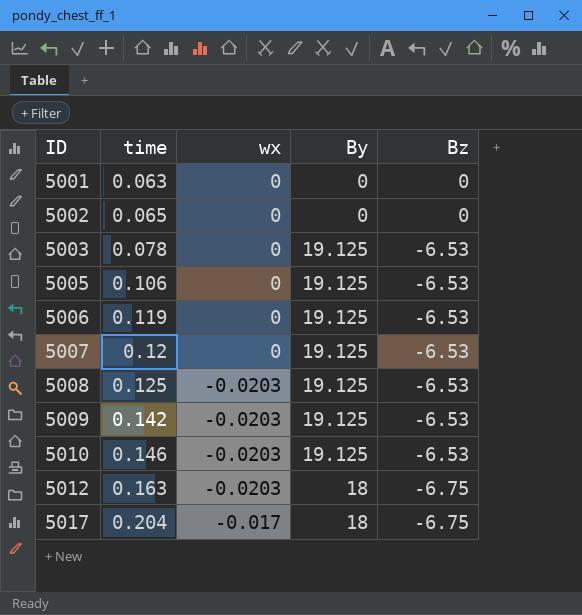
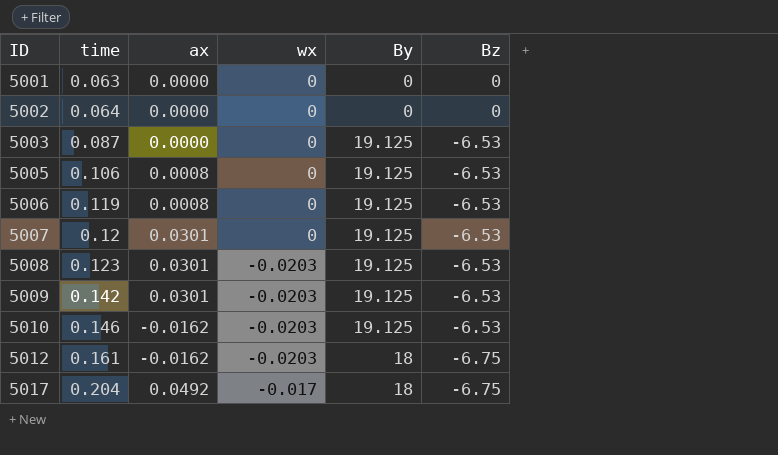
column ax | position: none -> 3
5002 | time: 0.065 -> 0.064
5003 | time: 0.078 -> 0.087
5008 | time: 0.125 -> 0.123
5012 | time: 0.163 -> 0.161

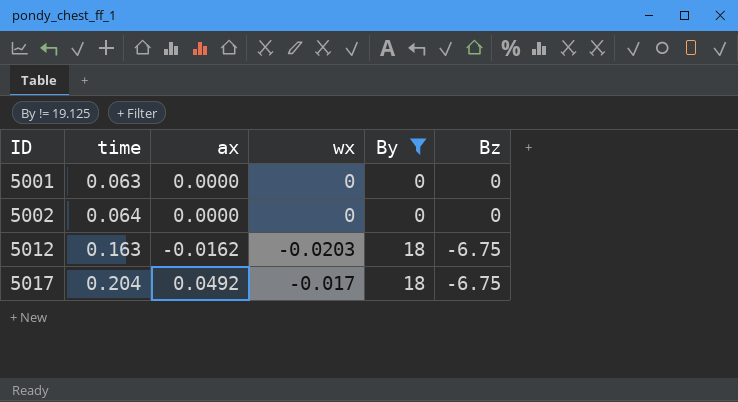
filter: none -> By != 19.125
5012 | time: 0.161 -> 0.163

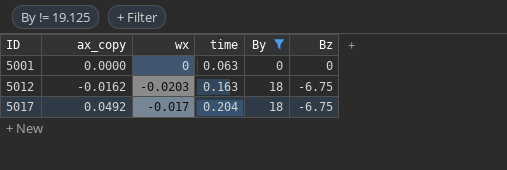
column name: ax -> ax_copy
column time | position: 2 -> 4
row 5002: 0.064 | 0.0000 | 0 | 0 | 0 -> none

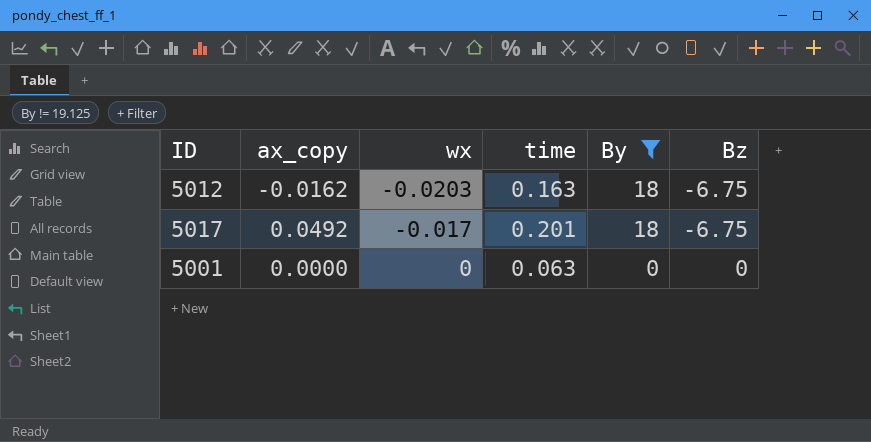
row order: ID ascending -> wx ascending
5017 | time: 0.204 -> 0.201

